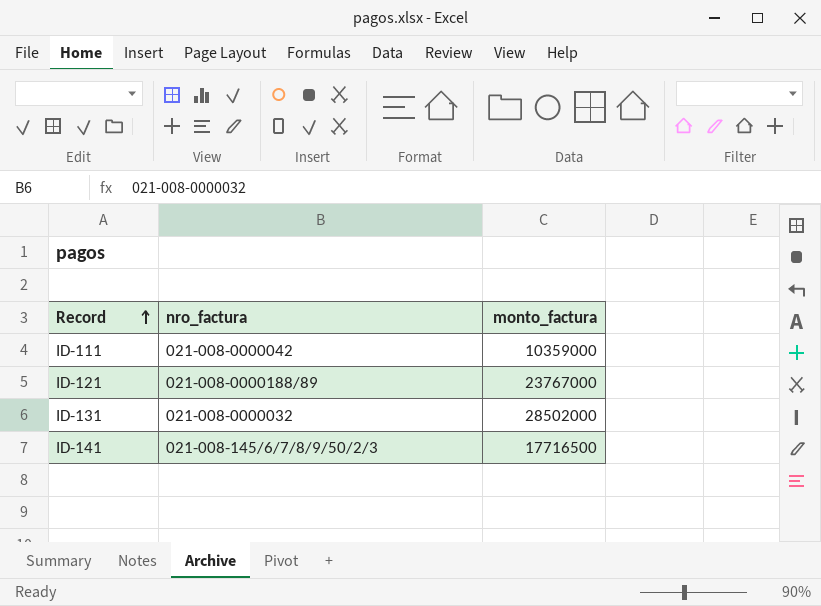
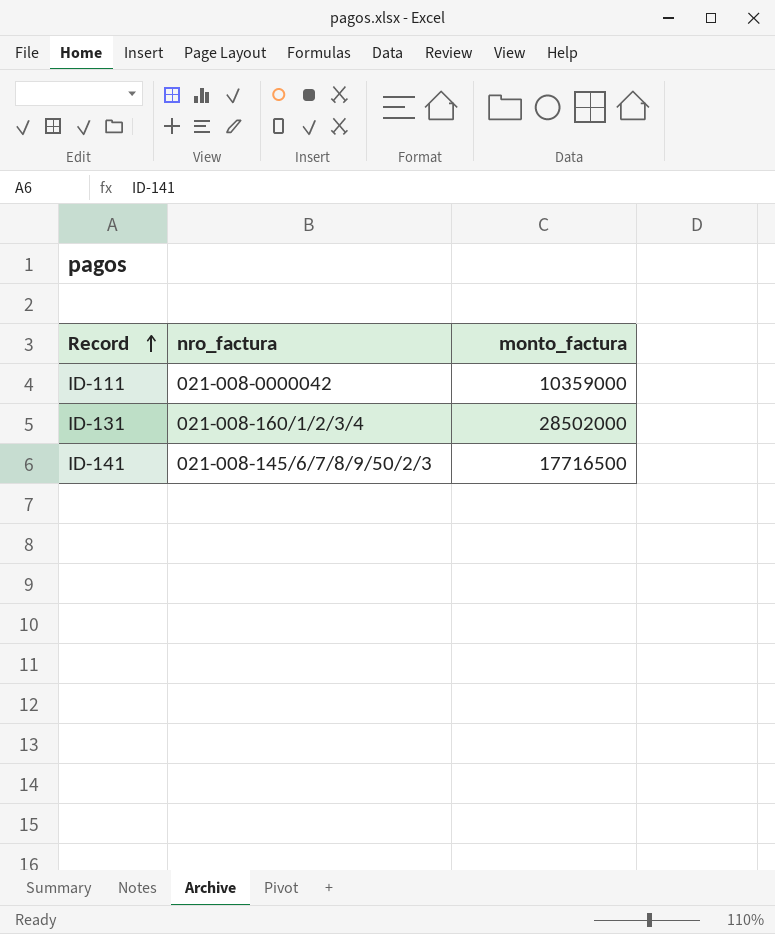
row ID-121: 021-008-0000188/89 | 23767000 -> none
ID-131 | nro_factura: 021-008-0000032 -> 021-008-160/1/2/3/4

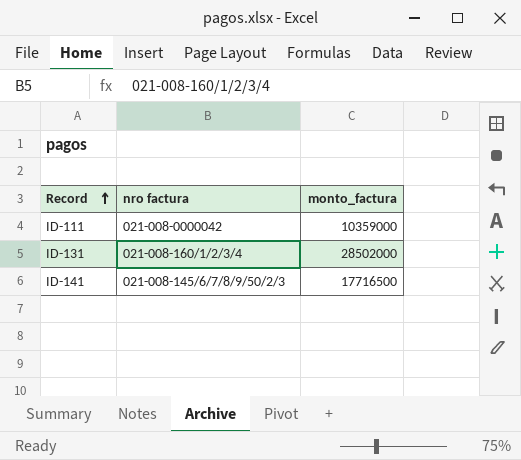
column name: nro_factura -> nro factura

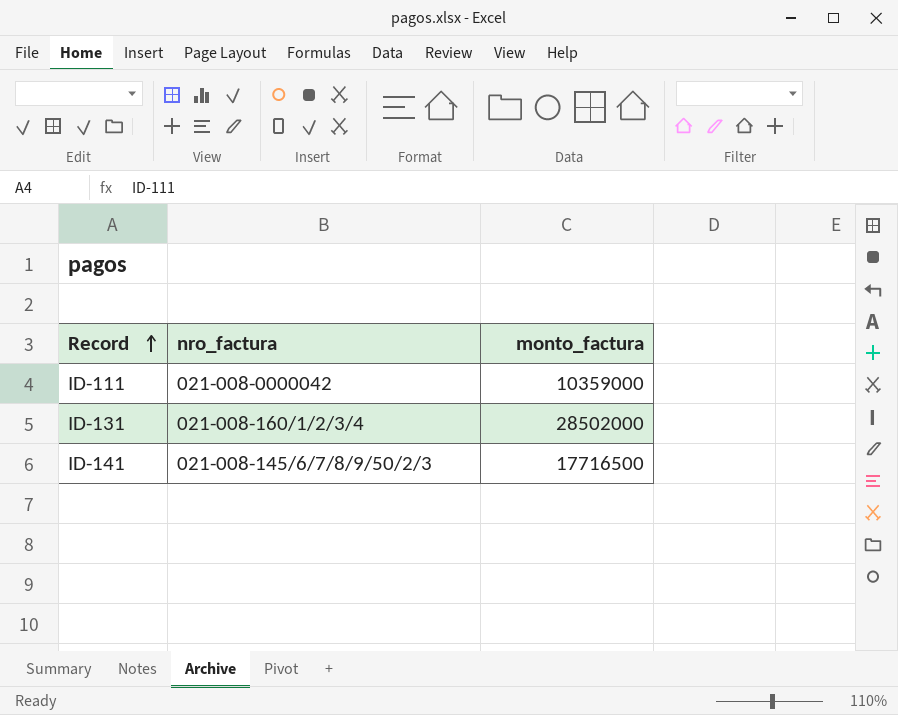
column name: nro factura -> nro_factura

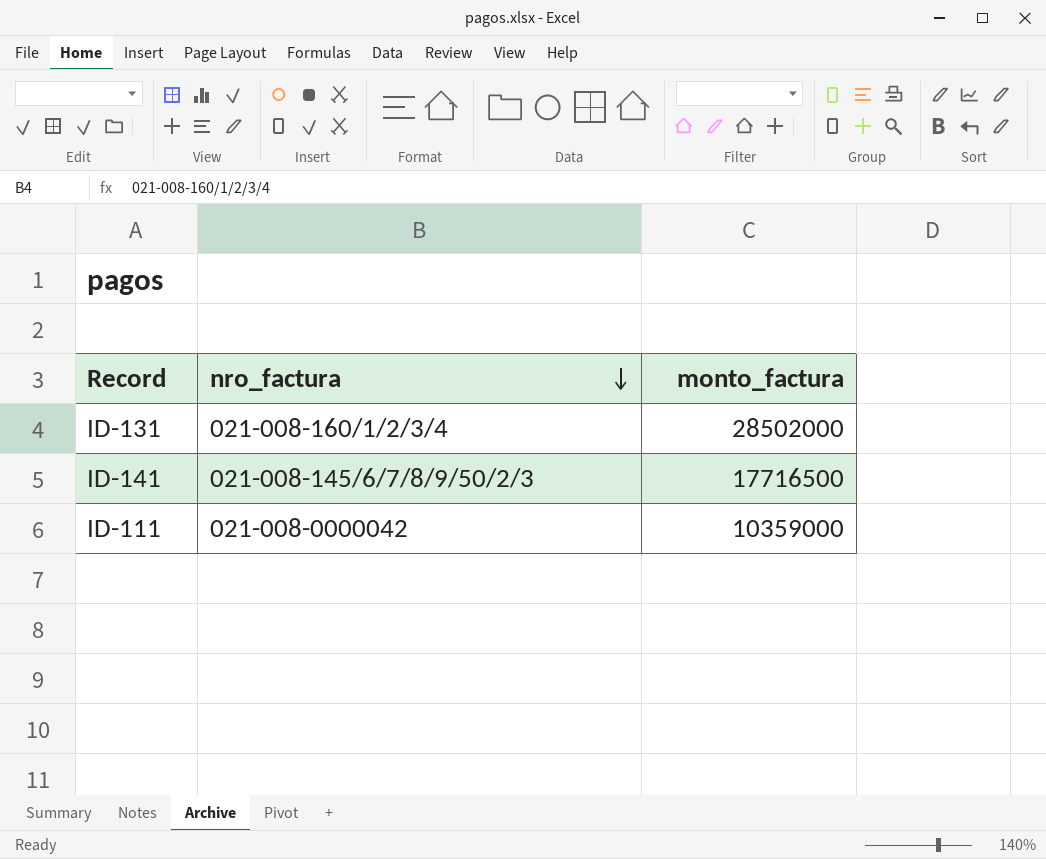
row order: Record ascending -> nro_factura descending

